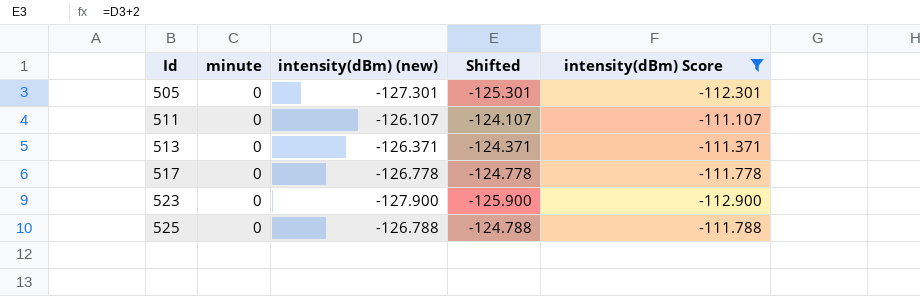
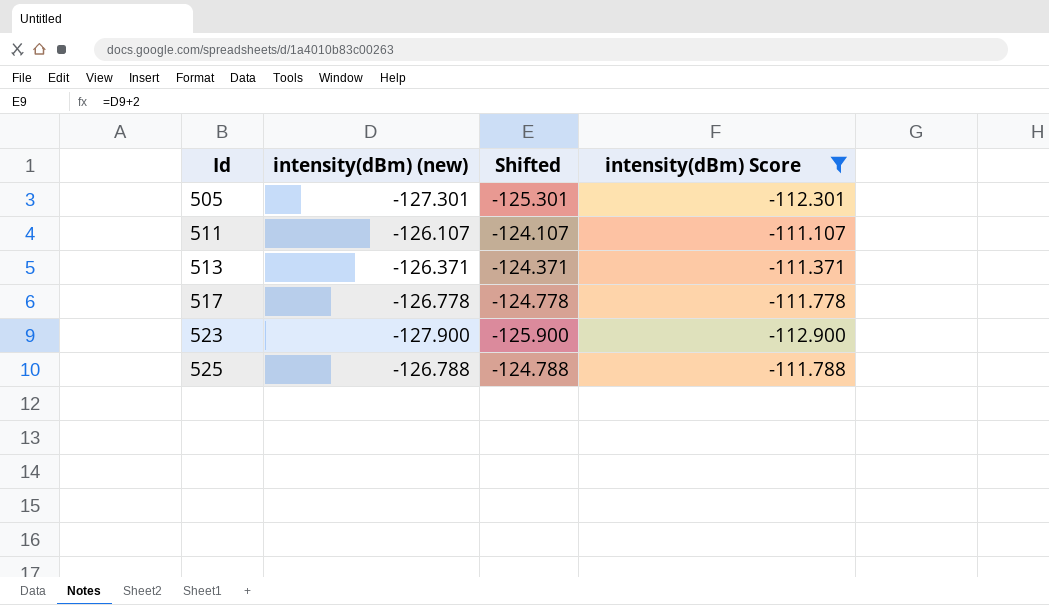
column minute | position: 2 -> none

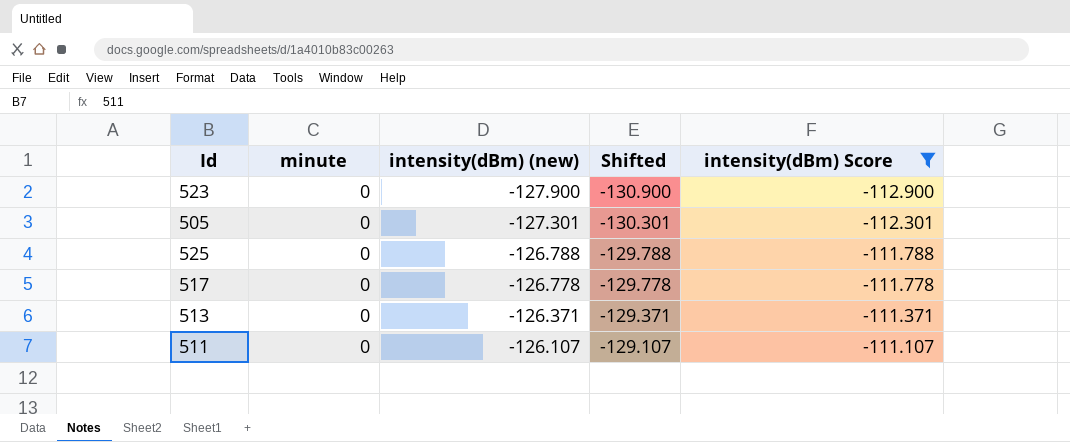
row order: Id ascending -> intensity(dBm) (new) ascending
column minute | position: none -> 2
column Shifted | formula: [intensity(dBm) (new)] + 2 -> [intensity(dBm) (new)] - 3

